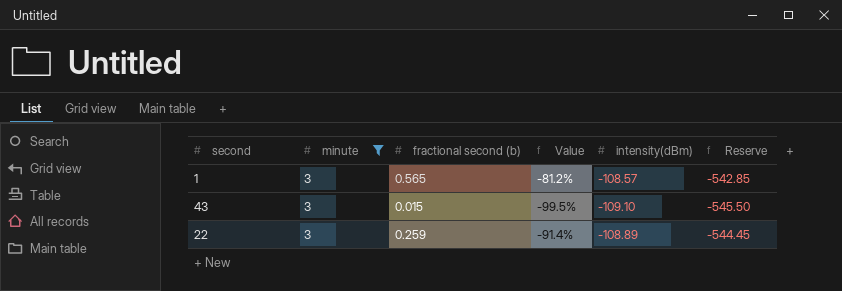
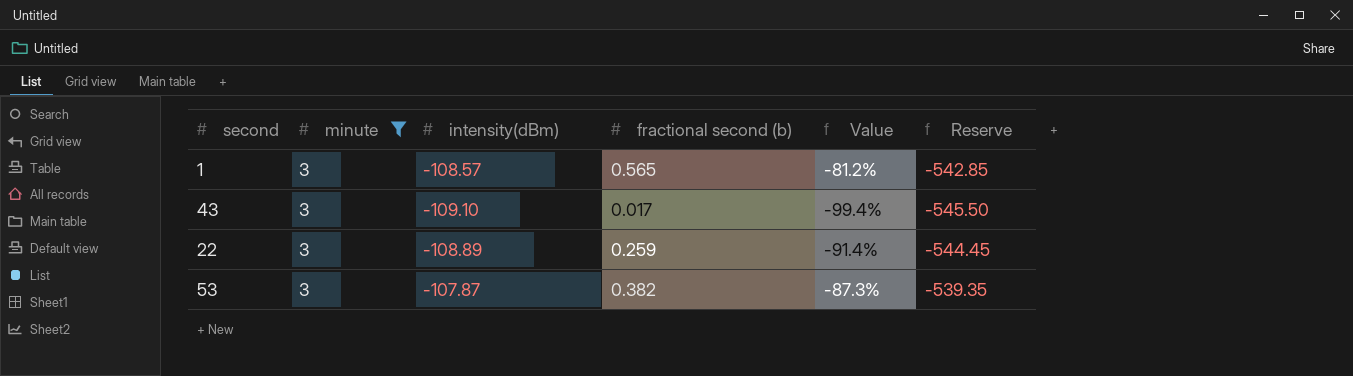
column intensity(dBm) | position: 5 -> 3
43 | fractional second (b): 0.015 -> 0.017
43 | Value: -99.5% -> -99.4%
row 53: none -> 3 | -107.87 | 0.382 | -87.3% | -539.35

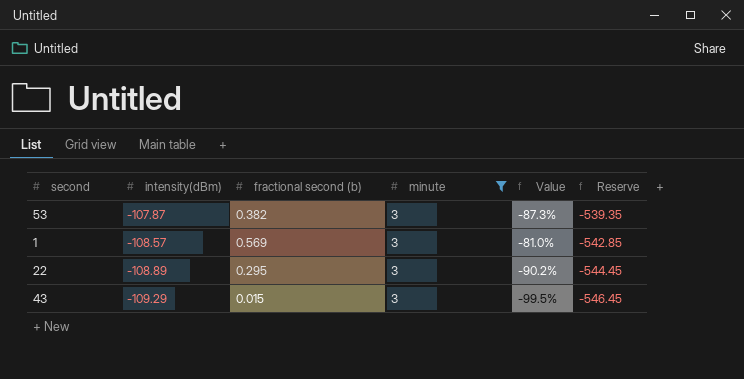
row order: none -> intensity(dBm) descending
column minute | position: 2 -> 4
1 | fractional second (b): 0.565 -> 0.569
1 | Value: -81.2% -> -81.0%
22 | fractional second (b): 0.259 -> 0.295
22 | Value: -91.4% -> -90.2%
43 | intensity(dBm): -109.10 -> -109.29
43 | fractional second (b): 0.017 -> 0.015
43 | Value: -99.4% -> -99.5%
43 | Reserve: -545.50 -> -546.45

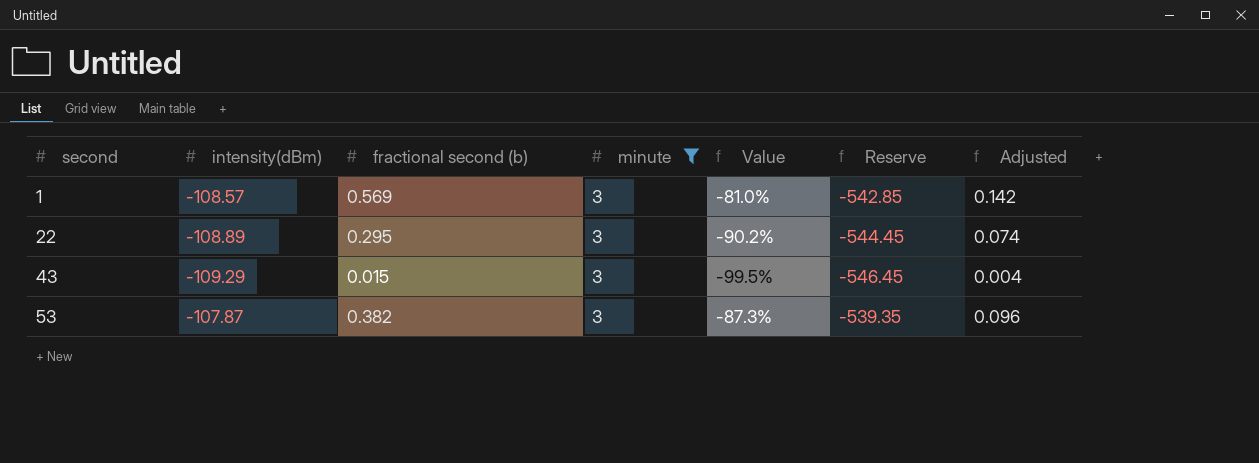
row order: intensity(dBm) descending -> second ascending
column Adjusted | formula: none -> [fractional second (b)] * 0.25

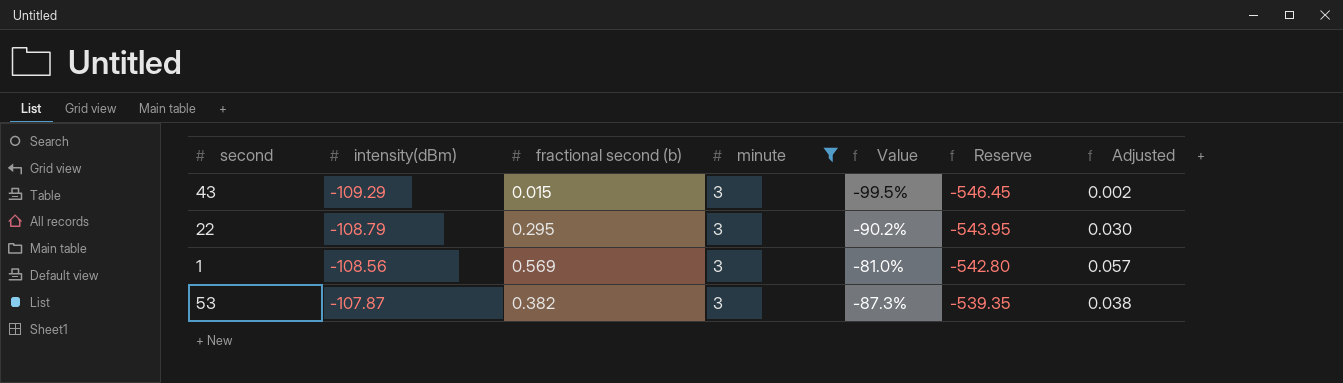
row order: second ascending -> intensity(dBm) ascending
column Adjusted | formula: [fractional second (b)] * 0.25 -> [fractional second (b)] * 0.1
22 | intensity(dBm): -108.89 -> -108.79
22 | Reserve: -544.45 -> -543.95
1 | intensity(dBm): -108.57 -> -108.56
1 | Reserve: -542.85 -> -542.80

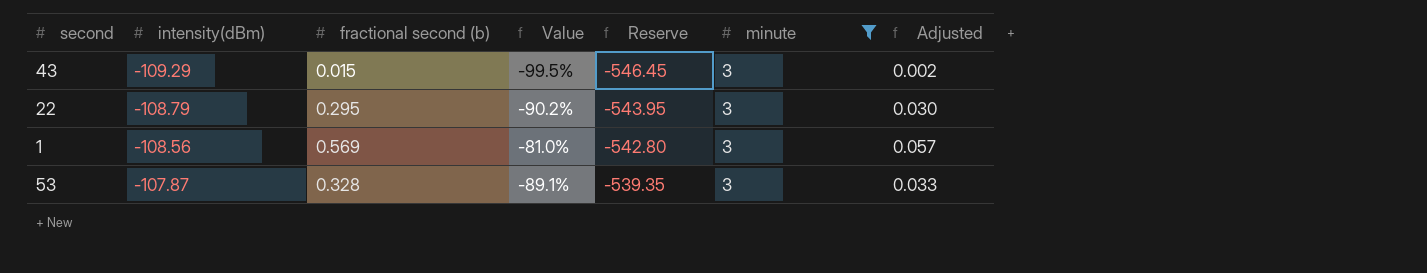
column minute | position: 4 -> 6
53 | fractional second (b): 0.382 -> 0.328
53 | Value: -87.3% -> -89.1%
53 | Adjusted: 0.038 -> 0.033

